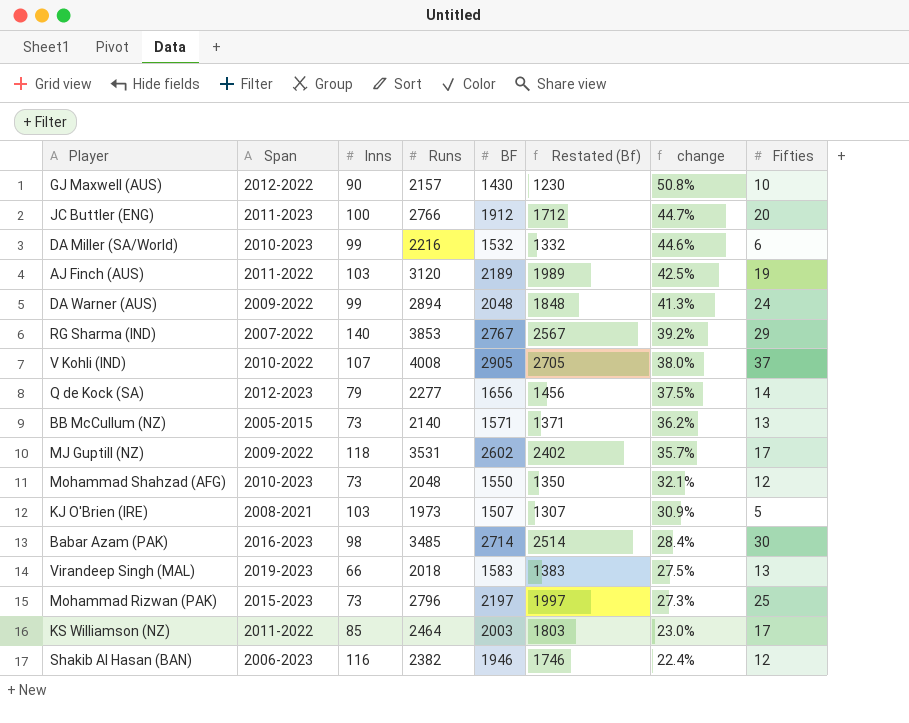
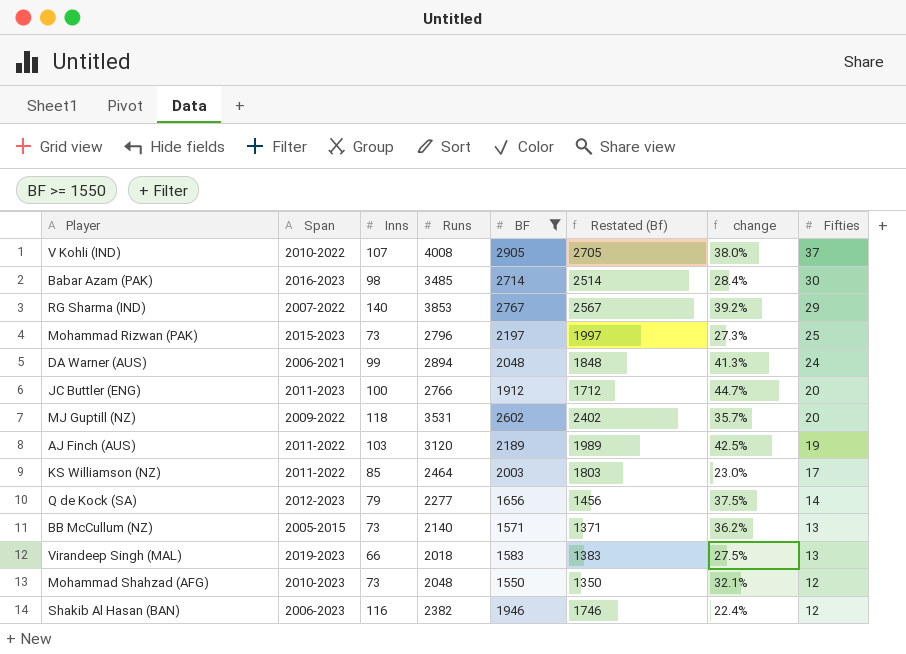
filter: none -> BF >= 1550
row order: change descending -> Fifties descending
DA Warner (AUS) | Span: 2009-2022 -> 2006-2021
MJ Guptill (NZ) | Fifties: 17 -> 20

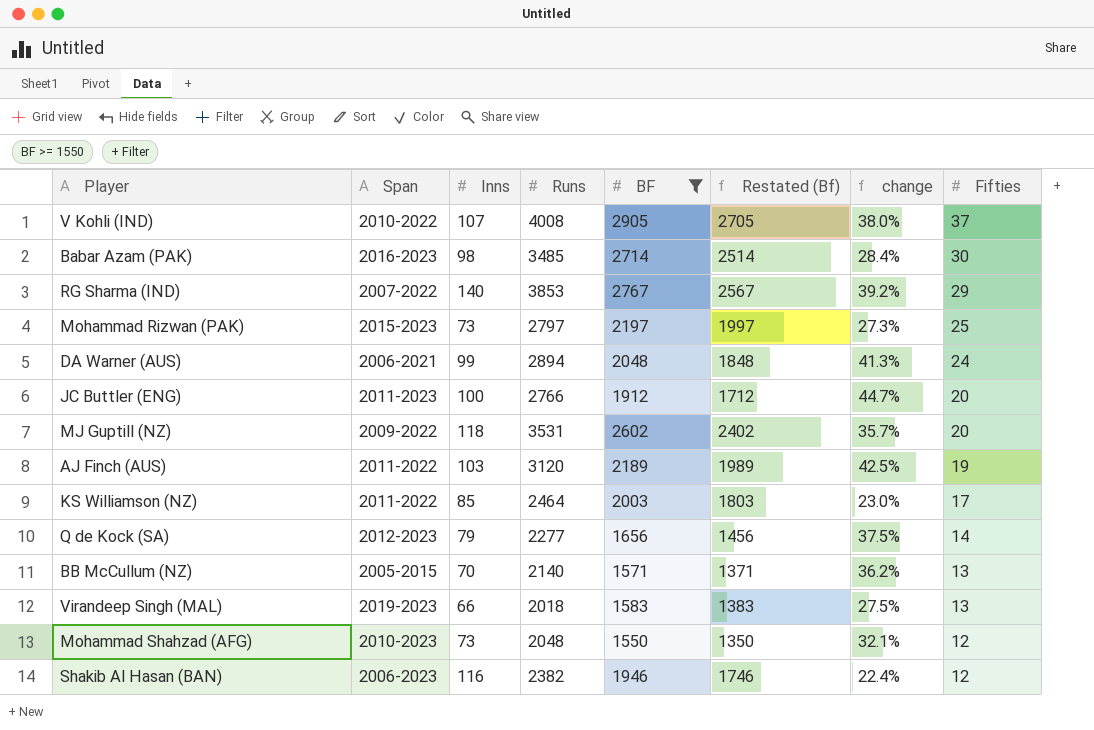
Mohammad Rizwan (PAK) | Runs: 2796 -> 2797
BB McCullum (NZ) | Inns: 73 -> 70

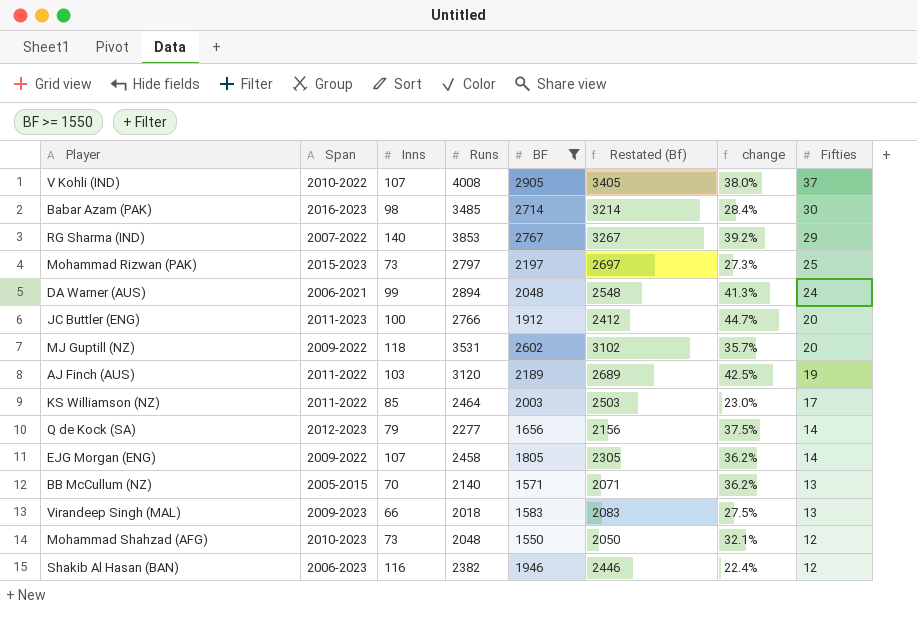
column Restated (Bf) | formula: [BF] - 200 -> [BF] + 500
row EJG Morgan (ENG): none -> 2009-2022 | 107 | 2458 | 1805 | 2305 | 36.2% | 14
Virandeep Singh (MAL) | Span: 2019-2023 -> 2009-2023

